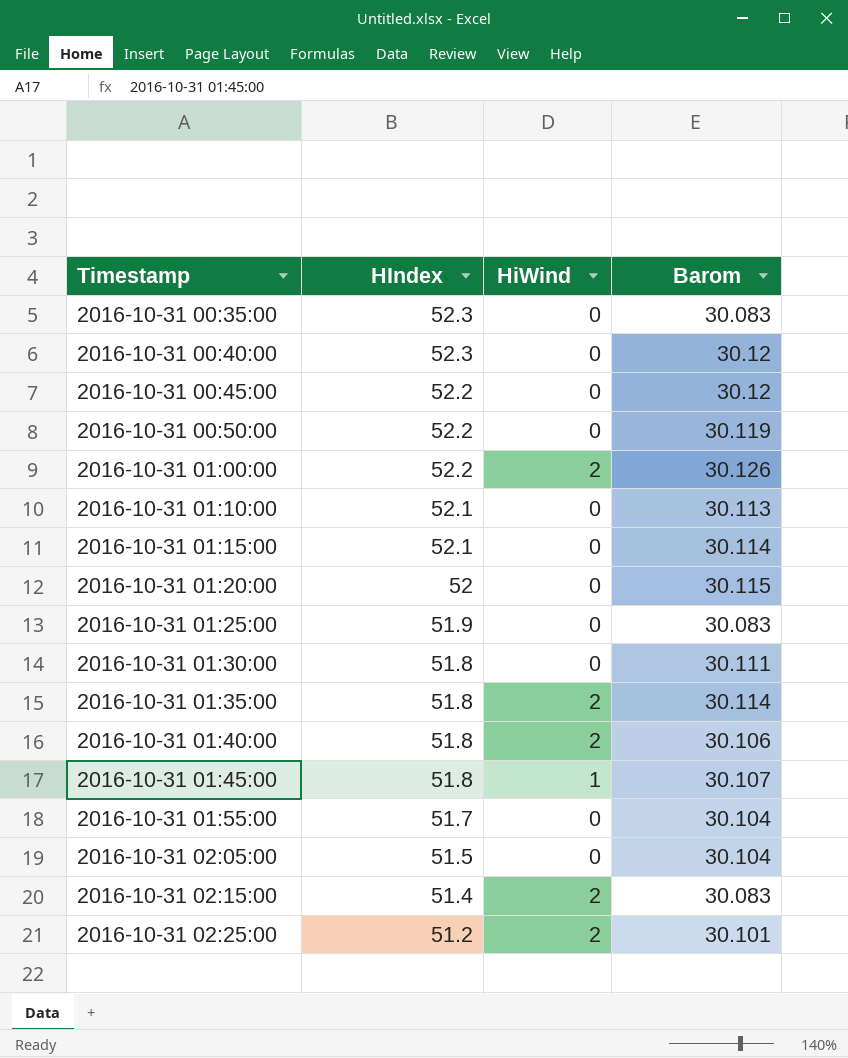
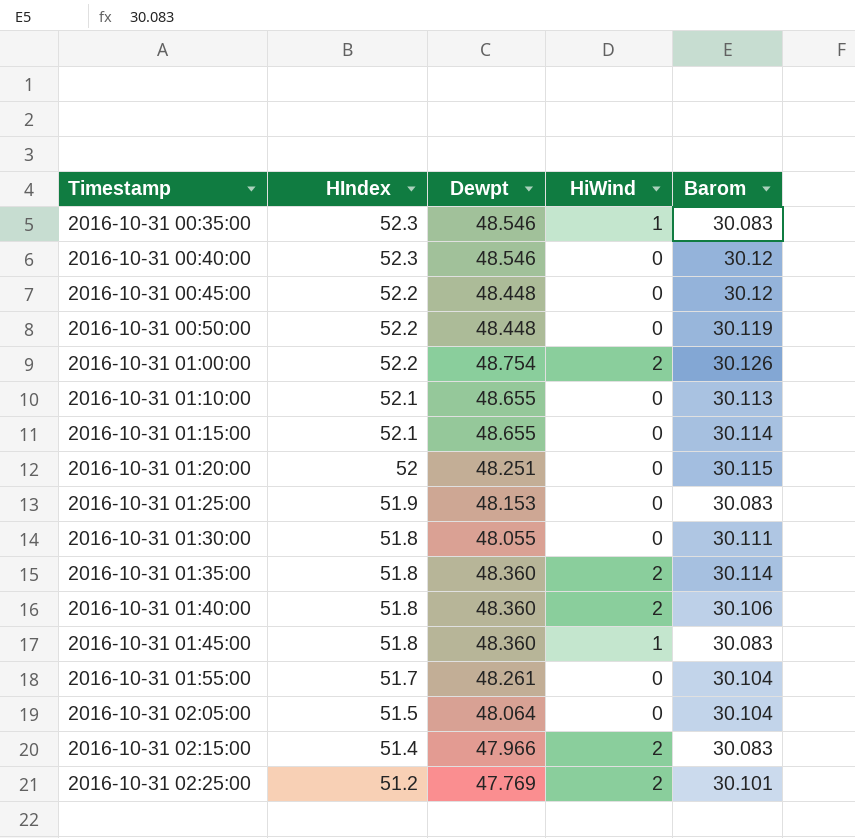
column Dewpt | position: none -> 3
2016-10-31 00:35:00 | HiWind: 0 -> 1
2016-10-31 01:45:00 | Barom: 30.107 -> 30.083

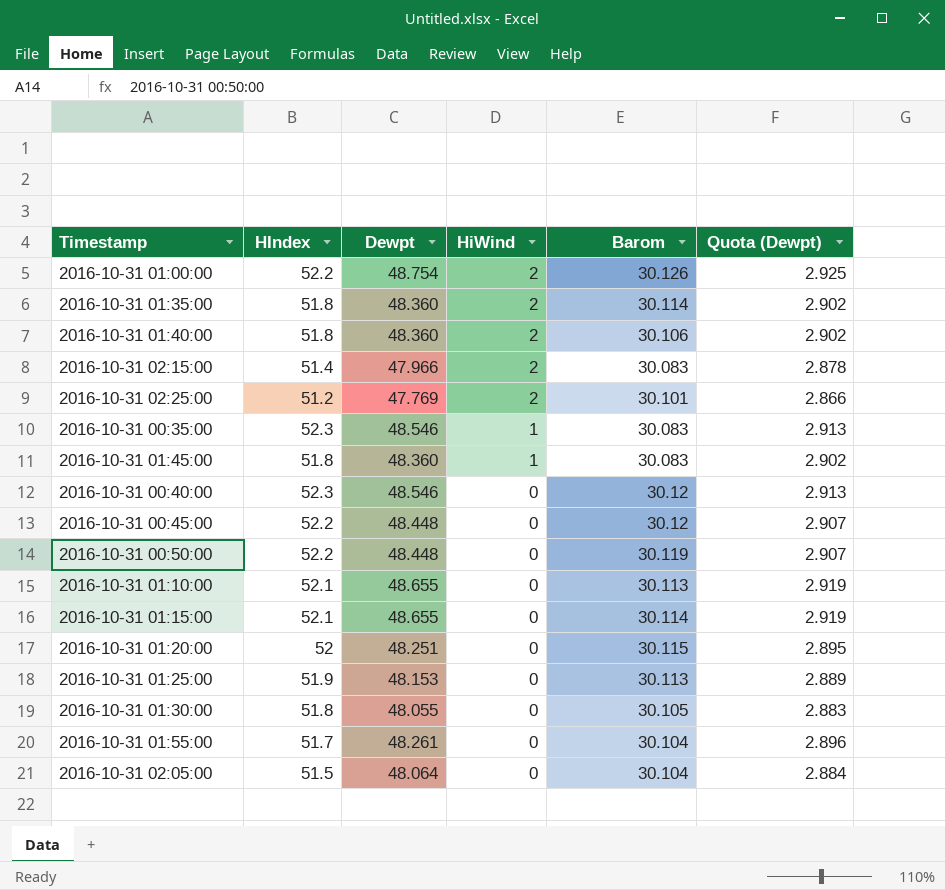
row order: Timestamp ascending -> HiWind descending
column Quota (Dewpt) | formula: none -> [Dewpt] * 0.06
2016-10-31 01:25:00 | Barom: 30.083 -> 30.113
2016-10-31 01:30:00 | Barom: 30.111 -> 30.105

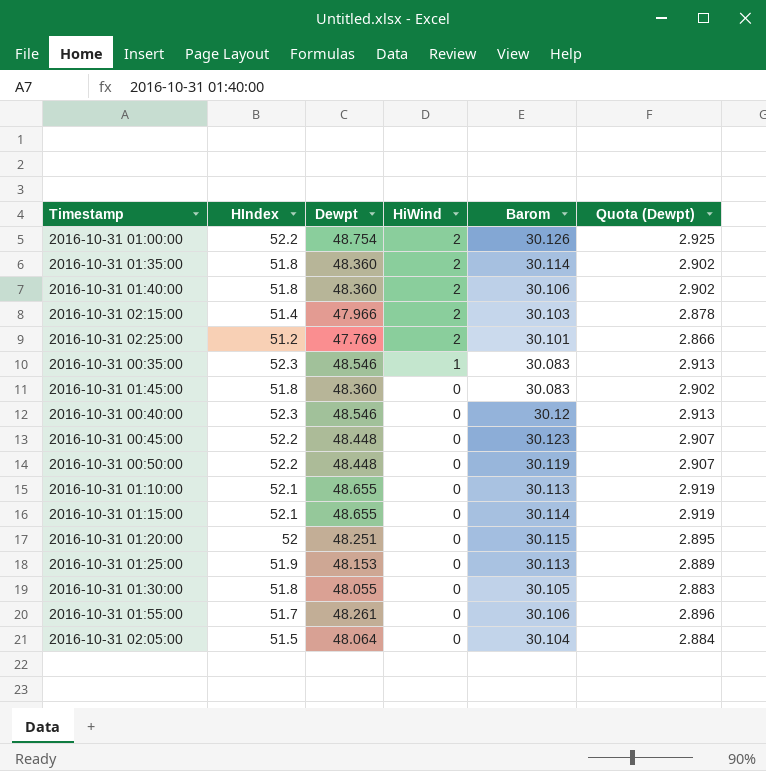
2016-10-31 02:15:00 | Barom: 30.083 -> 30.103
2016-10-31 01:45:00 | HiWind: 1 -> 0
2016-10-31 00:45:00 | Barom: 30.12 -> 30.123
2016-10-31 01:55:00 | Barom: 30.104 -> 30.106

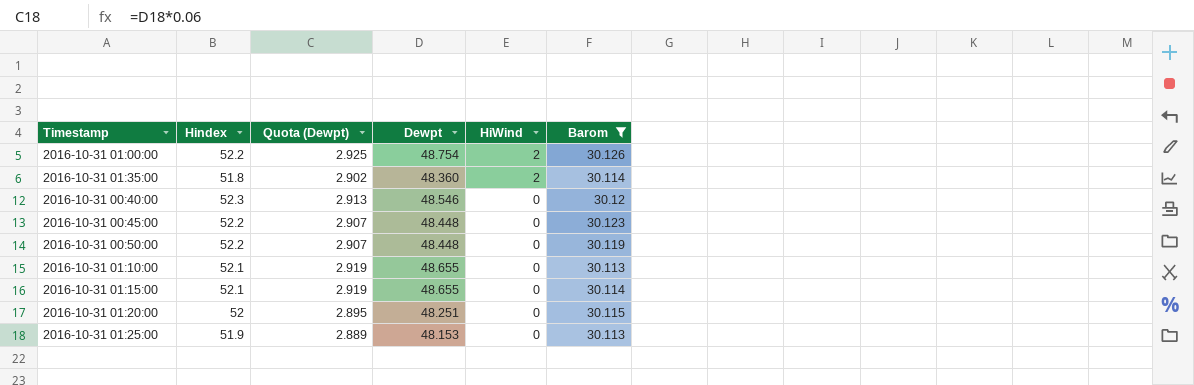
filter: none -> Barom >= 30.113
column name: HIndex -> Hindex
column Quota (Dewpt) | position: 6 -> 3

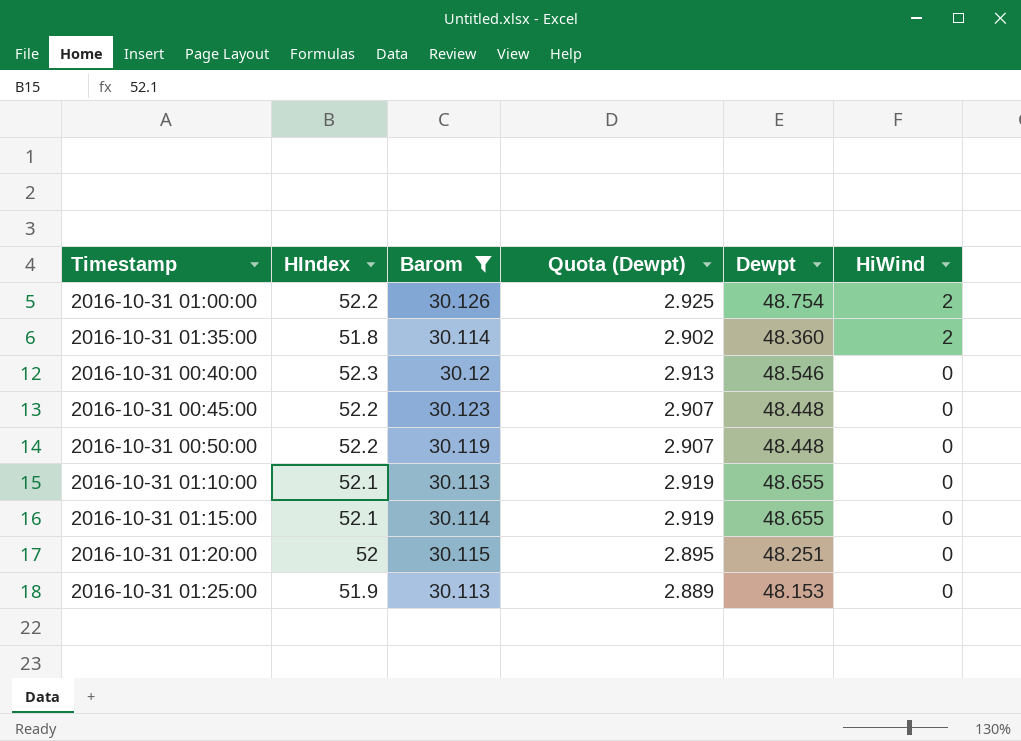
column name: Hindex -> HIndex
column Barom | position: 6 -> 3

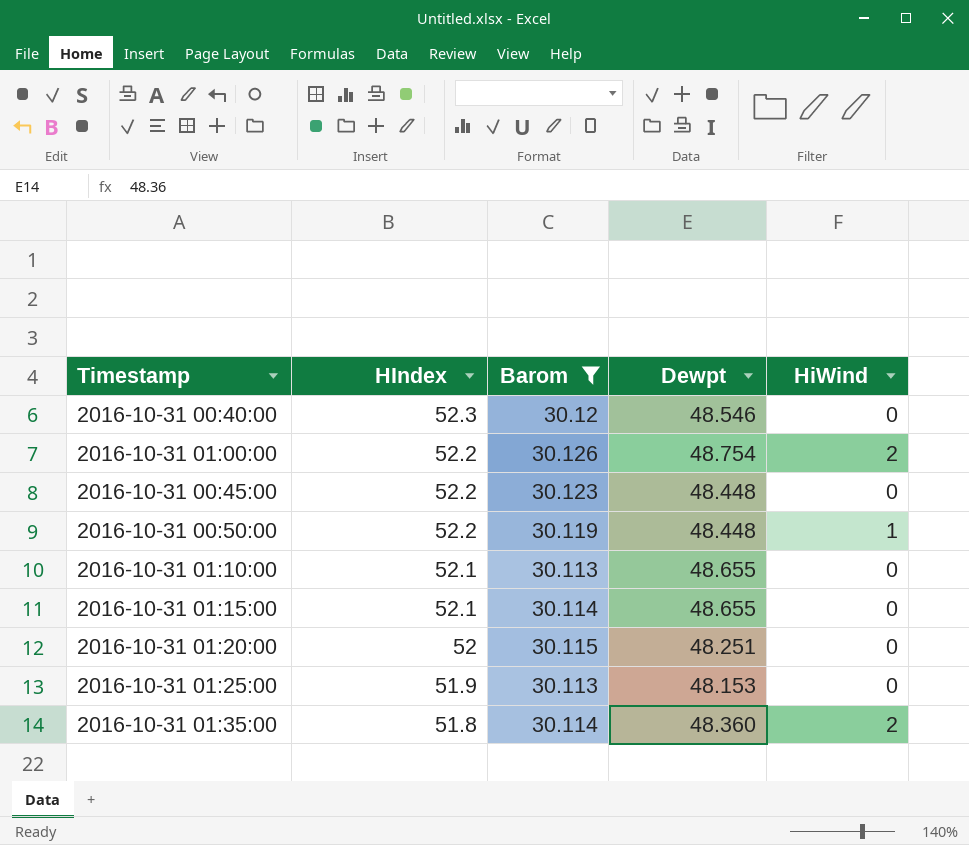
row order: HiWind descending -> HIndex descending
column Quota (Dewpt) | formula: [Dewpt] * 0.06 -> none
2016-10-31 00:50:00 | HiWind: 0 -> 1

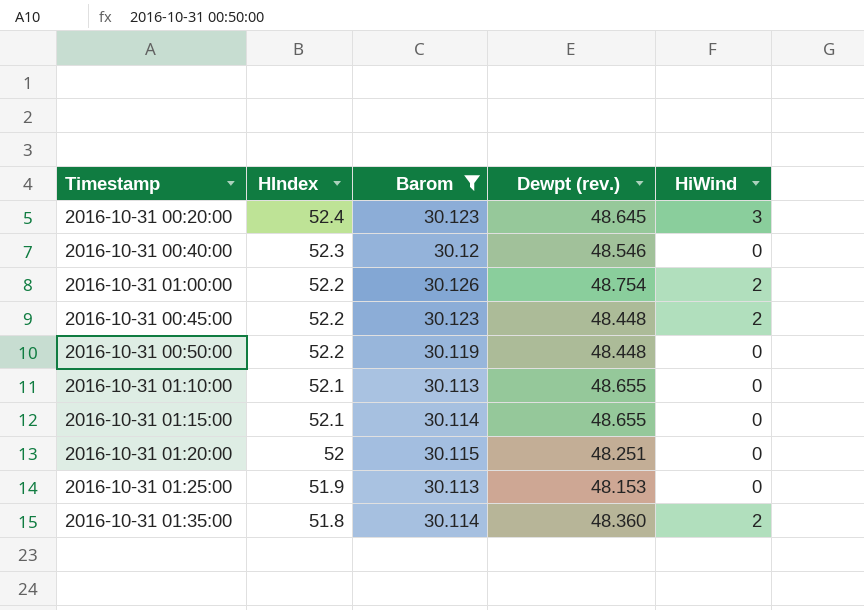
column name: Dewpt -> Dewpt (rev.)
row 2016-10-31 00:20:00: none -> 52.4 | 30.123 | 48.645 | 3
2016-10-31 00:45:00 | HiWind: 0 -> 2
2016-10-31 00:50:00 | HiWind: 1 -> 0

